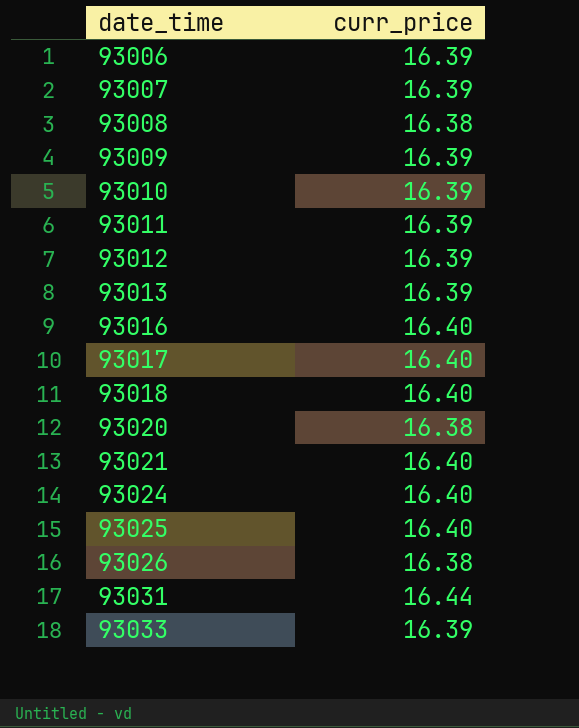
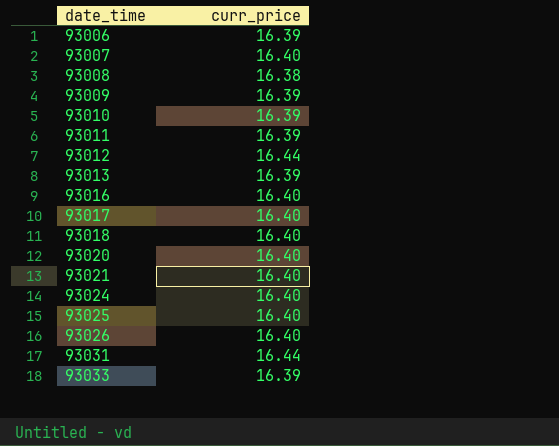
93007 | curr_price: 16.39 -> 16.40
93012 | curr_price: 16.39 -> 16.44
93020 | curr_price: 16.38 -> 16.40
93026 | curr_price: 16.38 -> 16.40

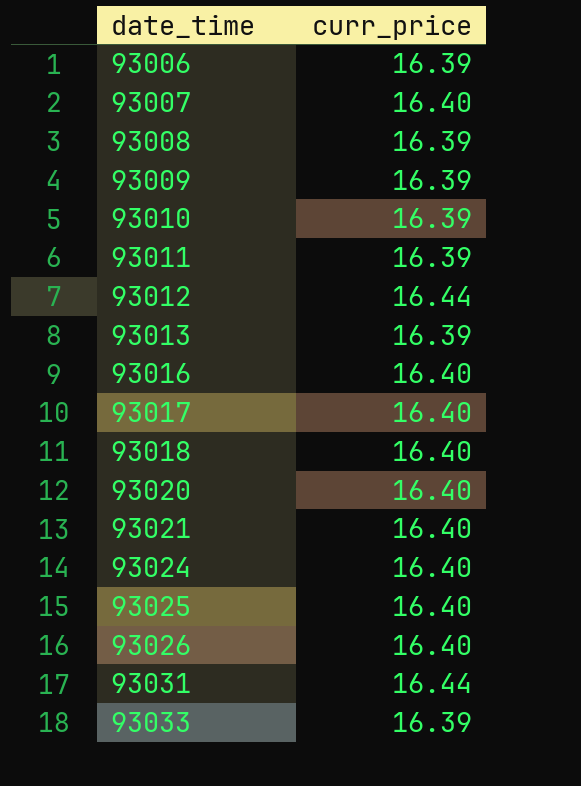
93008 | curr_price: 16.38 -> 16.39

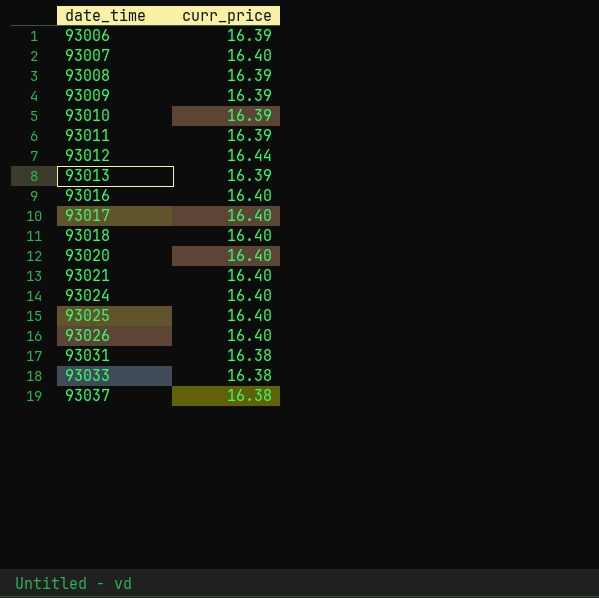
93031 | curr_price: 16.44 -> 16.38
93033 | curr_price: 16.39 -> 16.38
row 93037: none -> 16.38

